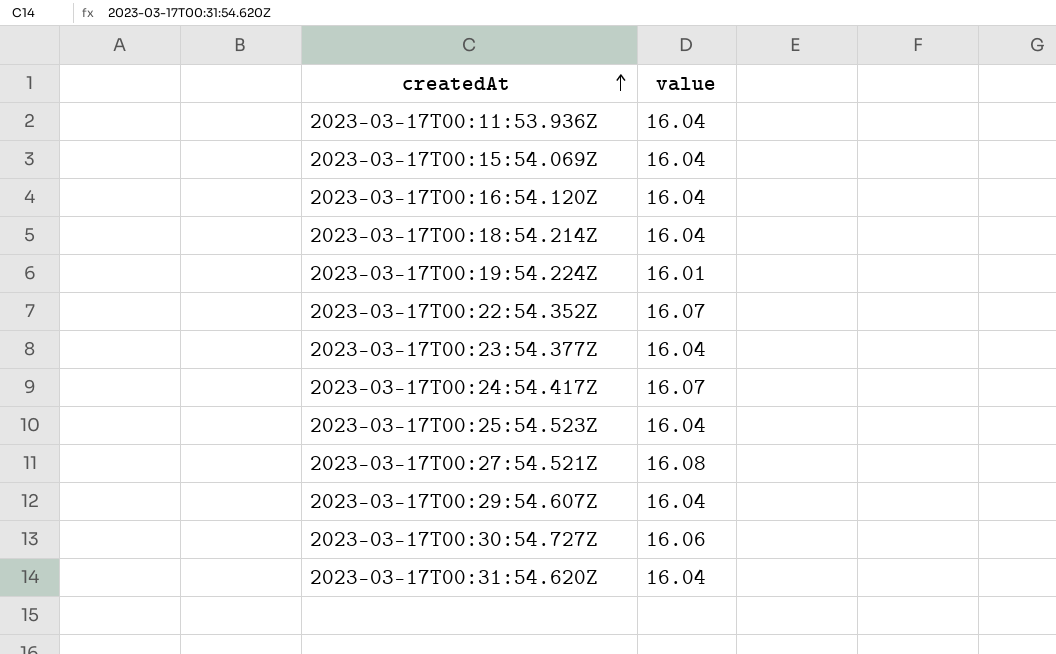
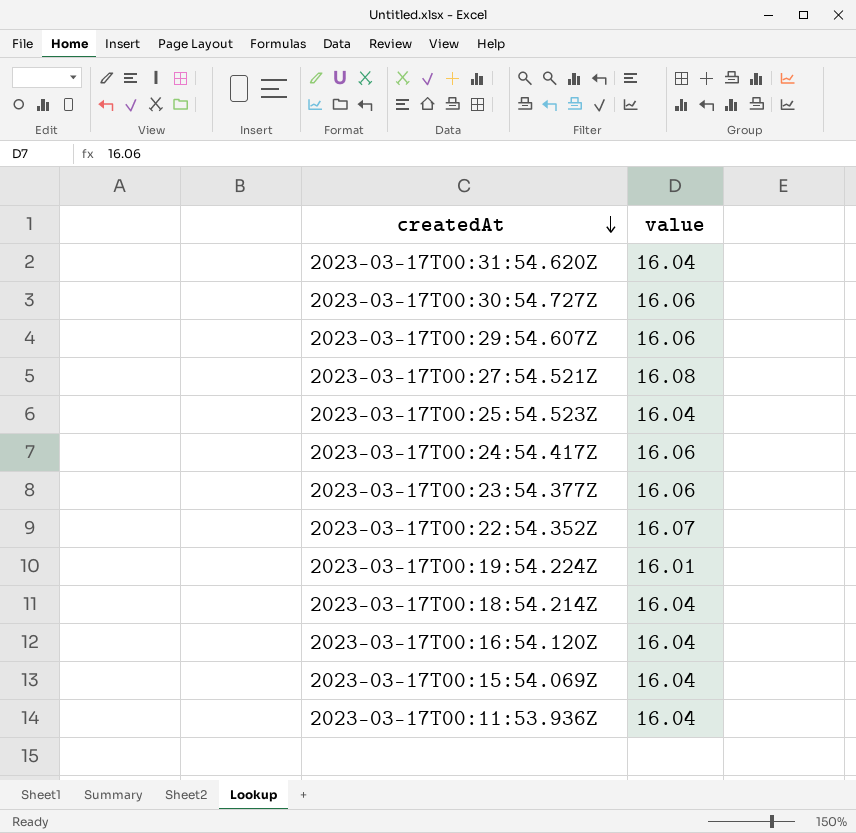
row order: createdAt ascending -> createdAt descending
2023-03-17T00:29:54.607Z | value: 16.04 -> 16.06
2023-03-17T00:24:54.417Z | value: 16.07 -> 16.06
2023-03-17T00:23:54.377Z | value: 16.04 -> 16.06

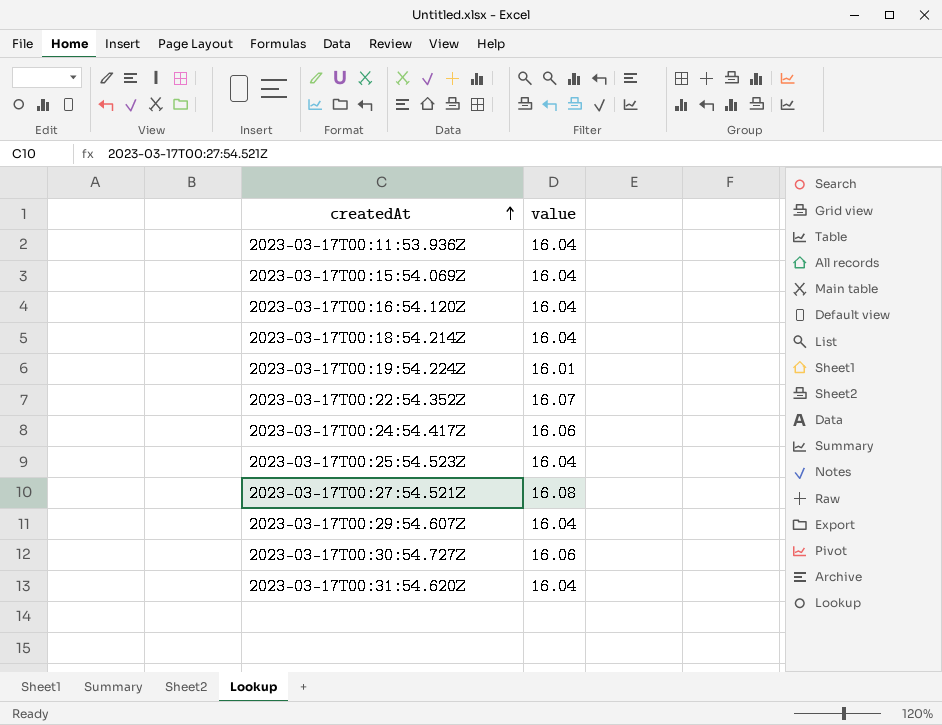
row order: createdAt descending -> createdAt ascending
row 2023-03-17T00:23:54.377Z: 16.06 -> none
2023-03-17T00:29:54.607Z | value: 16.06 -> 16.04

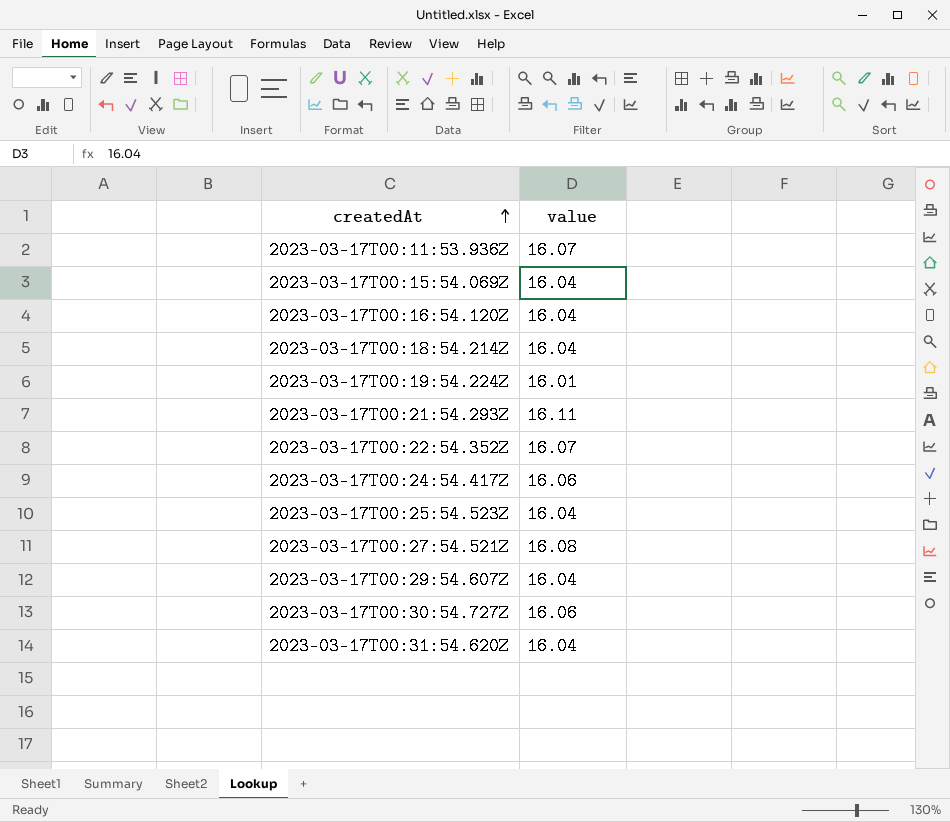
2023-03-17T00:11:53.936Z | value: 16.04 -> 16.07
row 2023-03-17T00:21:54.293Z: none -> 16.11

